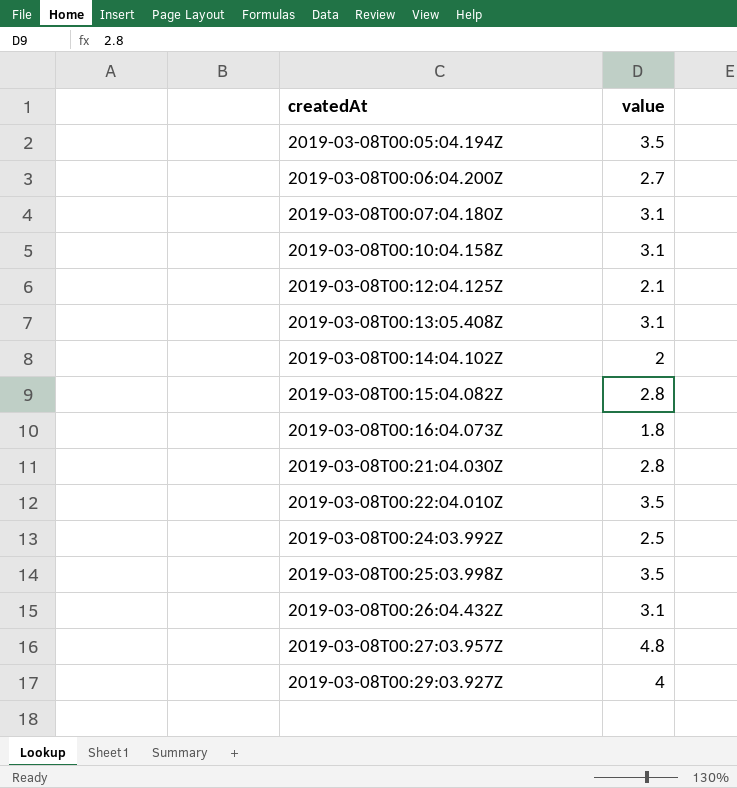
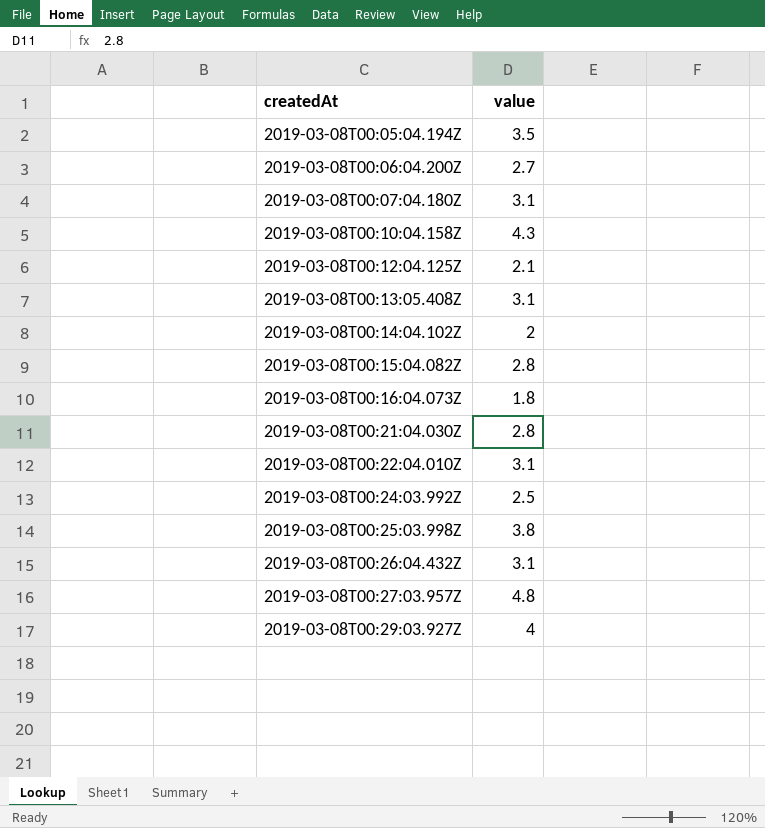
2019-03-08T00:10:04.158Z | value: 3.1 -> 4.3
2019-03-08T00:22:04.010Z | value: 3.5 -> 3.1
2019-03-08T00:25:03.998Z | value: 3.5 -> 3.8

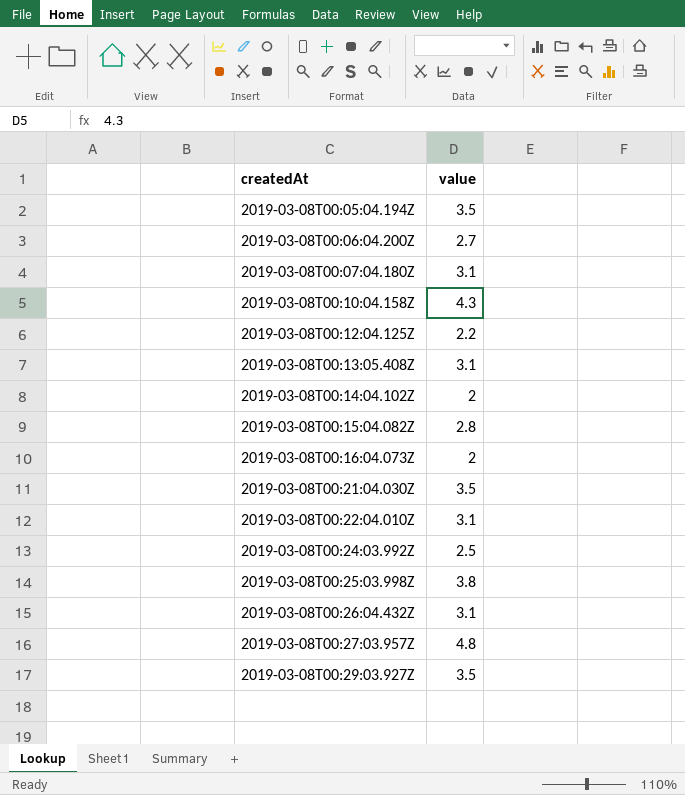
2019-03-08T00:12:04.125Z | value: 2.1 -> 2.2
2019-03-08T00:16:04.073Z | value: 1.8 -> 2
2019-03-08T00:21:04.030Z | value: 2.8 -> 3.5
2019-03-08T00:29:03.927Z | value: 4 -> 3.5

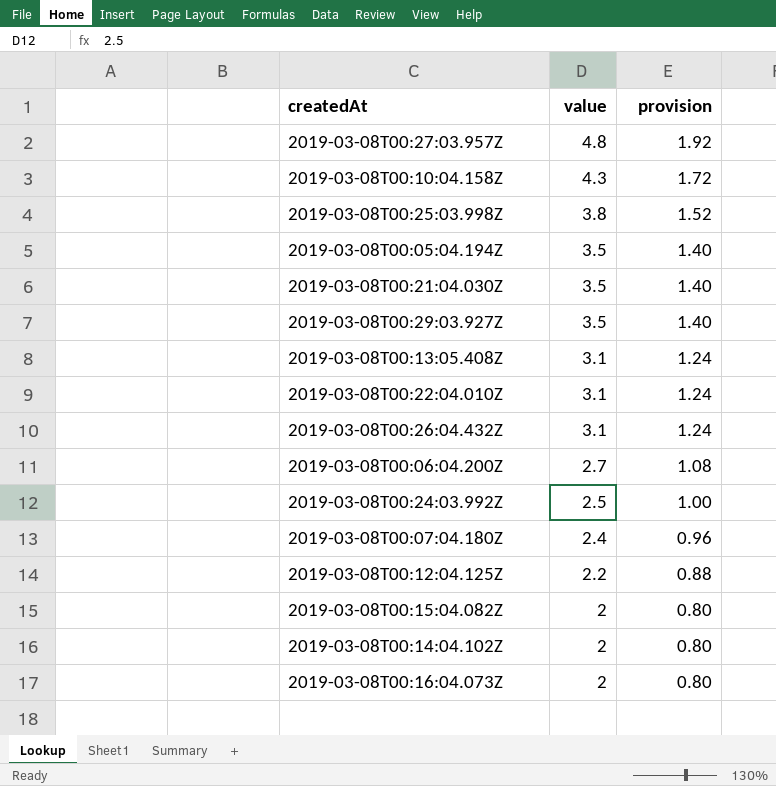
row order: createdAt ascending -> value descending
column provision | formula: none -> [value] * 0.4
2019-03-08T00:07:04.180Z | value: 3.1 -> 2.4
2019-03-08T00:15:04.082Z | value: 2.8 -> 2

